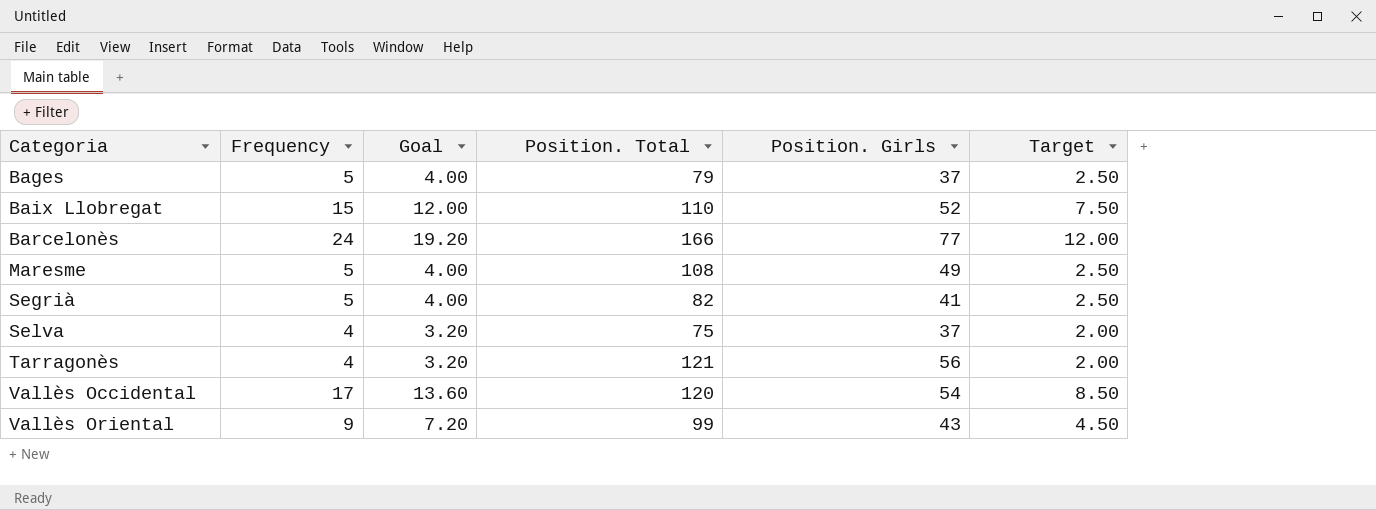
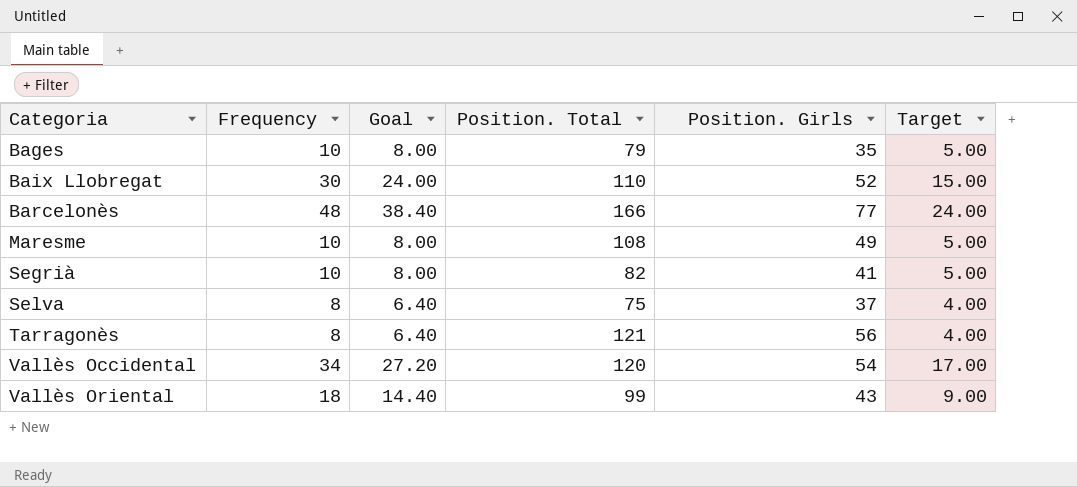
Bages | Frequency: 5 -> 10
Bages | Goal: 4.00 -> 8.00
Bages | Position. Girls: 37 -> 35
Bages | Target: 2.50 -> 5.00
Baix Llobregat | Frequency: 15 -> 30
Baix Llobregat | Goal: 12.00 -> 24.00
Baix Llobregat | Target: 7.50 -> 15.00
Barcelonès | Frequency: 24 -> 48
Barcelonès | Goal: 19.20 -> 38.40
Barcelonès | Target: 12.00 -> 24.00
Maresme | Frequency: 5 -> 10
Maresme | Goal: 4.00 -> 8.00
Maresme | Target: 2.50 -> 5.00
Segrià | Frequency: 5 -> 10
Segrià | Goal: 4.00 -> 8.00
Segrià | Target: 2.50 -> 5.00
Selva | Frequency: 4 -> 8
Selva | Goal: 3.20 -> 6.40
Selva | Target: 2.00 -> 4.00
Tarragonès | Frequency: 4 -> 8
Tarragonès | Goal: 3.20 -> 6.40
Tarragonès | Target: 2.00 -> 4.00
Vallès Occidental | Frequency: 17 -> 34
Vallès Occidental | Goal: 13.60 -> 27.20
Vallès Occidental | Target: 8.50 -> 17.00
Vallès Oriental | Frequency: 9 -> 18
Vallès Oriental | Goal: 7.20 -> 14.40
Vallès Oriental | Target: 4.50 -> 9.00

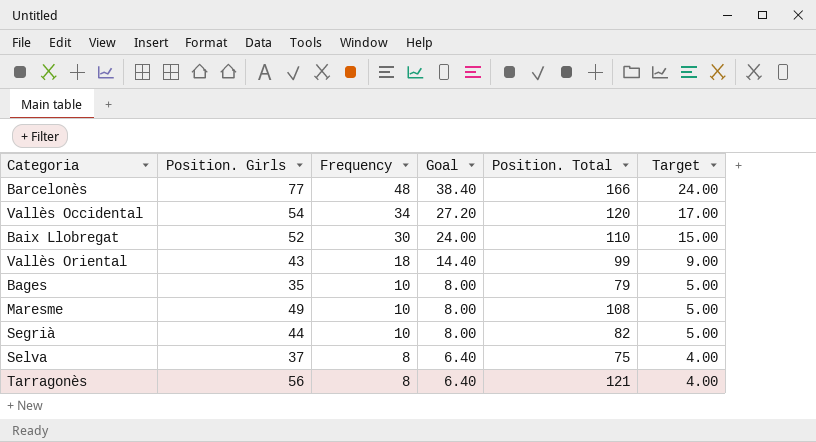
row order: Categoria ascending -> Frequency descending
column Position. Girls | position: 5 -> 2
Segrià | Position. Girls: 41 -> 44

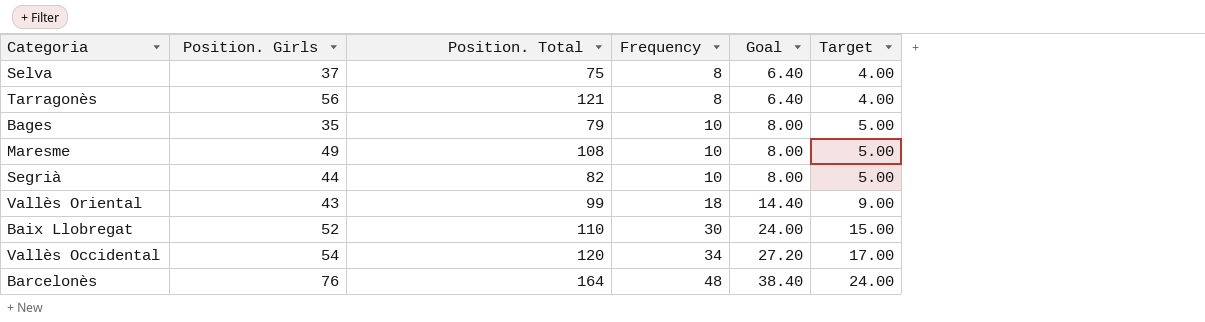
row order: Frequency descending -> Frequency ascending
column Position. Total | position: 5 -> 3
Barcelonès | Position. Girls: 77 -> 76
Barcelonès | Position. Total: 166 -> 164

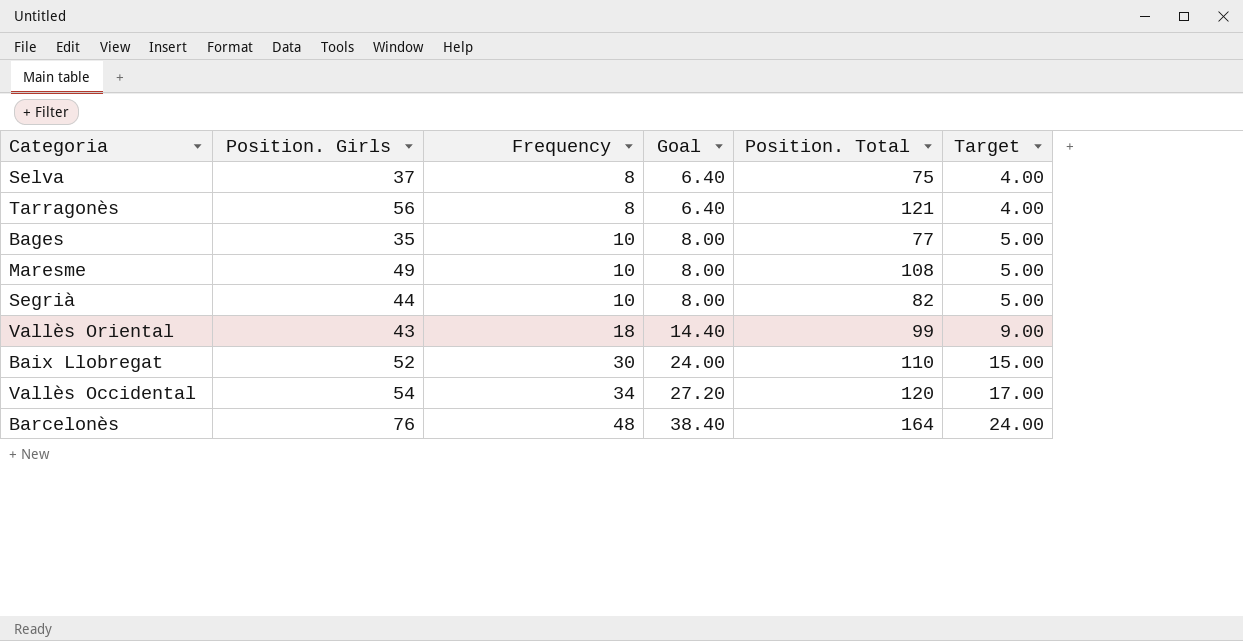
column Position. Total | position: 3 -> 5
Bages | Position. Total: 79 -> 77

